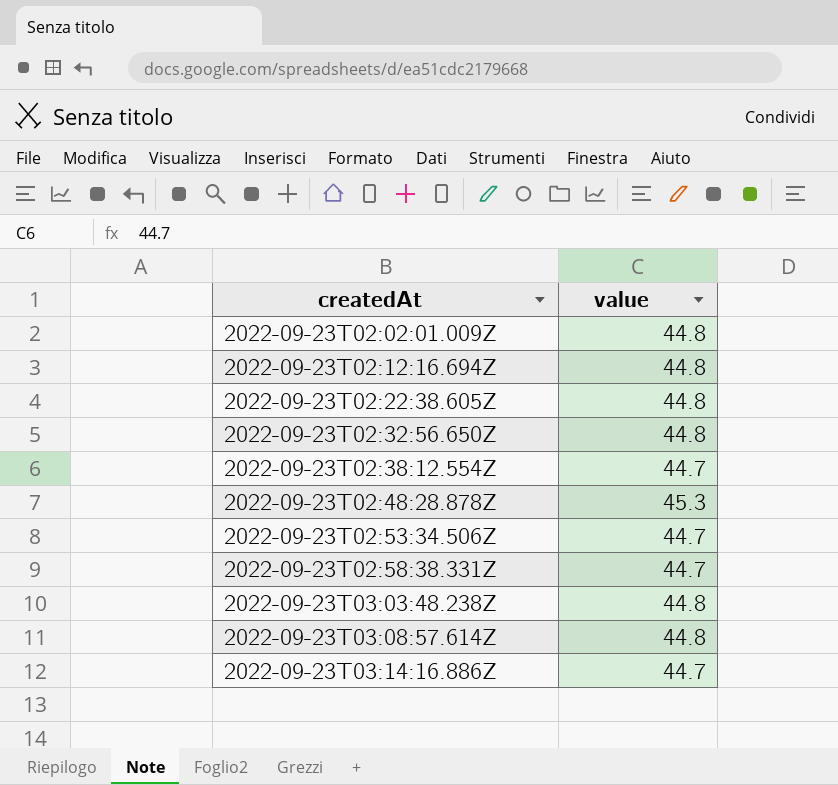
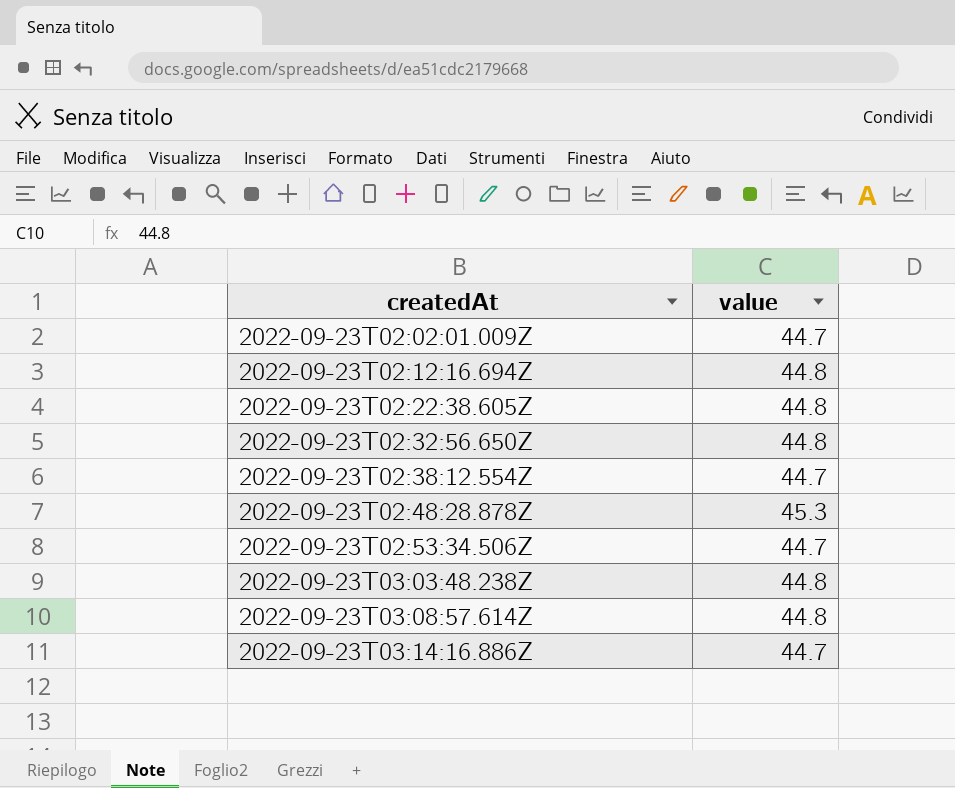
row 2022-09-23T02:58:38.331Z: 44.7 -> none
2022-09-23T02:02:01.009Z | value: 44.8 -> 44.7

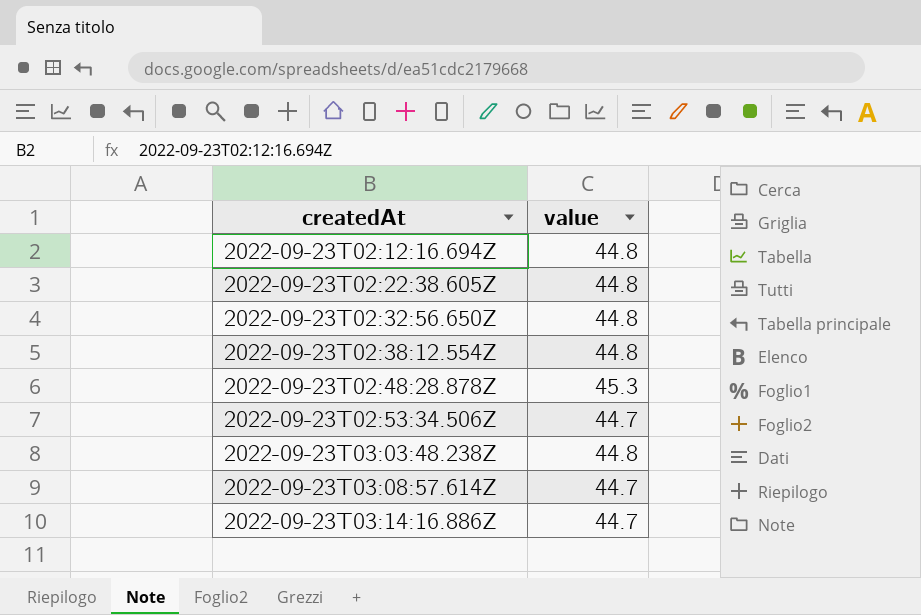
row 2022-09-23T02:02:01.009Z: 44.7 -> none
2022-09-23T02:38:12.554Z | value: 44.7 -> 44.8
2022-09-23T03:08:57.614Z | value: 44.8 -> 44.7

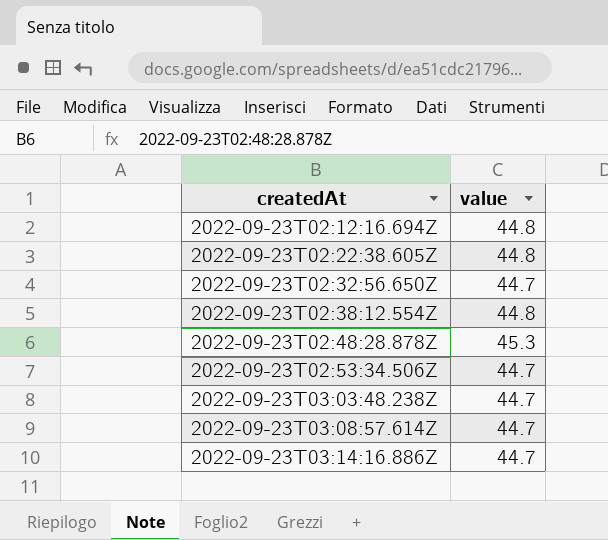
2022-09-23T02:32:56.650Z | value: 44.8 -> 44.7
2022-09-23T03:03:48.238Z | value: 44.8 -> 44.7

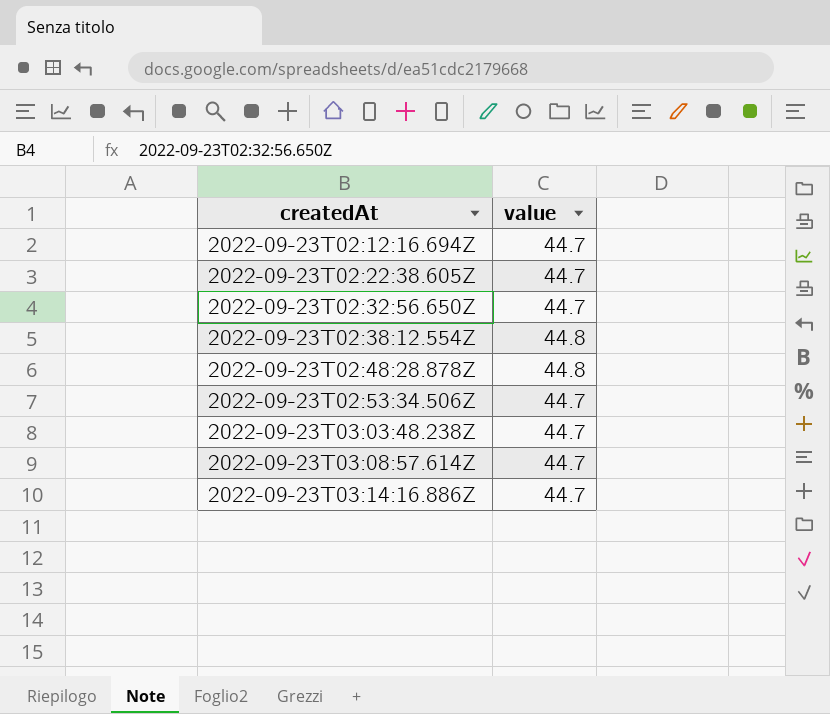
2022-09-23T02:12:16.694Z | value: 44.8 -> 44.7
2022-09-23T02:22:38.605Z | value: 44.8 -> 44.7
2022-09-23T02:48:28.878Z | value: 45.3 -> 44.8

